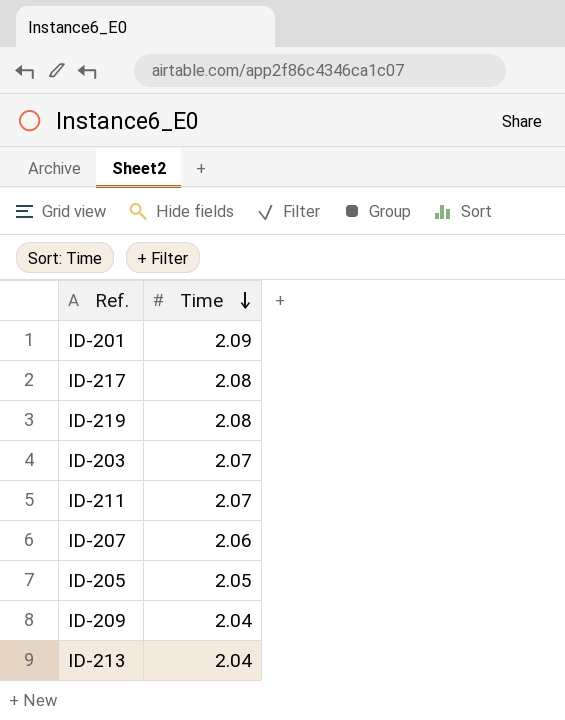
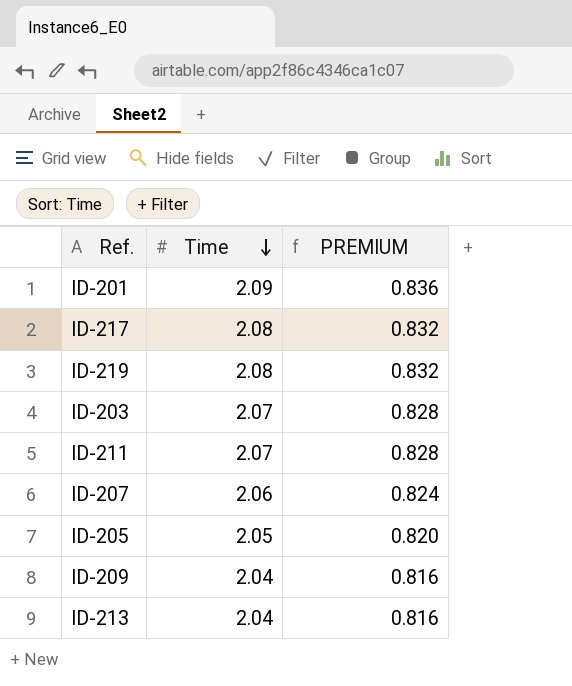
column PREMIUM | formula: none -> [Time] * 0.4

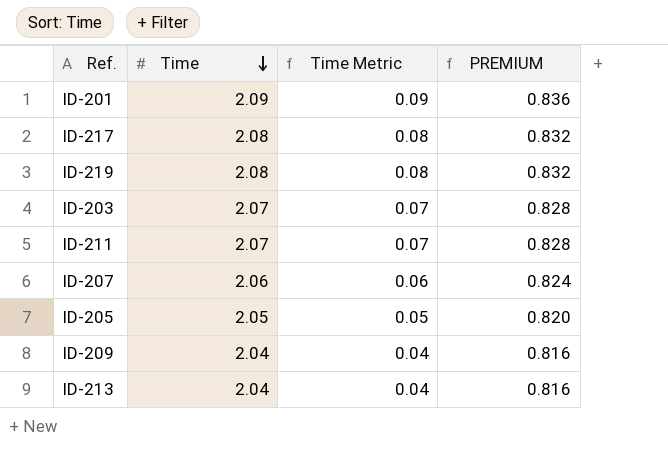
column Time Metric | formula: none -> [Time] - 2

